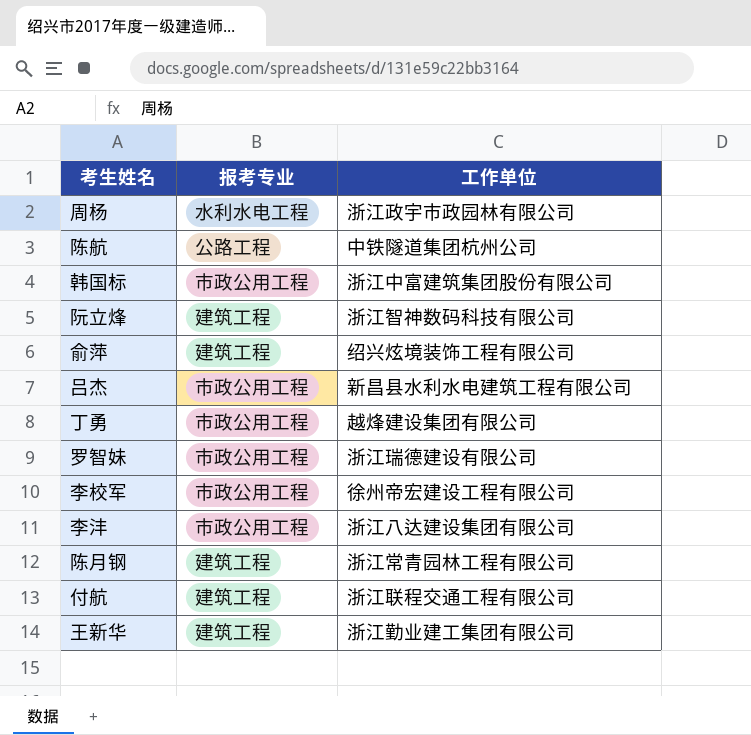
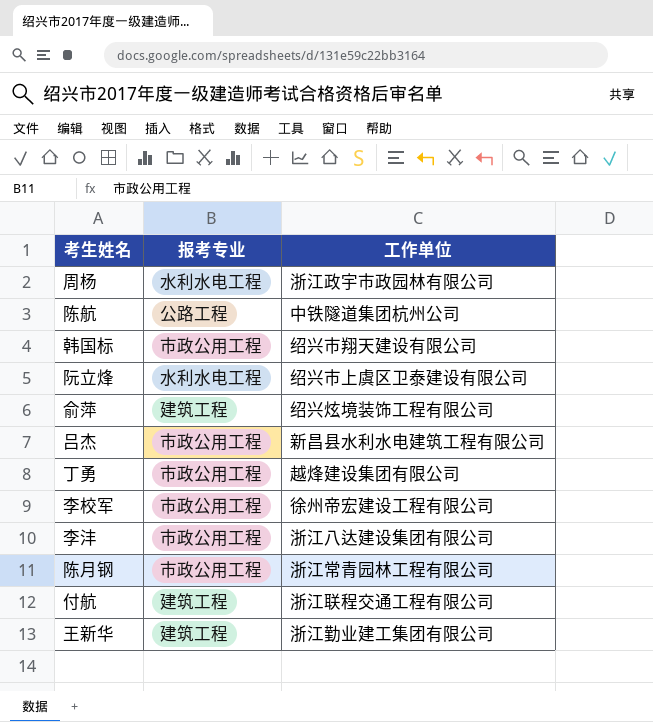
row 罗智妹: 市政公用工程 | 浙江瑞德建设有限公司 -> none
韩国标 | 工作单位: 浙江中富建筑集团股份有限公司 -> 绍兴市翔天建设有限公司
阮立烽 | 报考专业: 建筑工程 -> 水利水电工程
阮立烽 | 工作单位: 浙江智神数码科技有限公司 -> 绍兴市上虞区卫泰建设有限公司
陈月钢 | 报考专业: 建筑工程 -> 市政公用工程

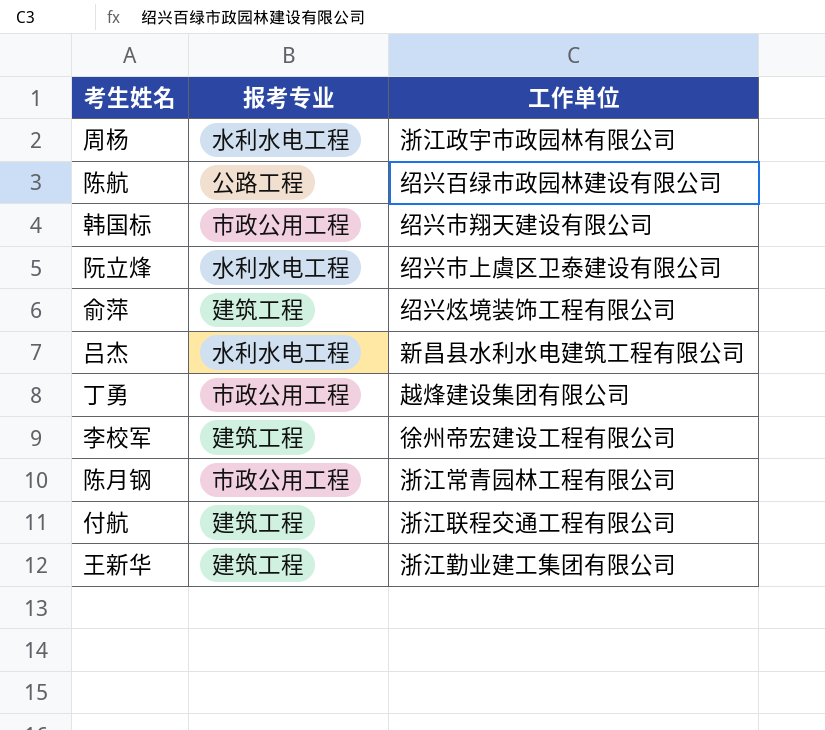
row 李沣: 市政公用工程 | 浙江八达建设集团有限公司 -> none
陈航 | 工作单位: 中铁隧道集团杭州公司 -> 绍兴百绿市政园林建设有限公司
吕杰 | 报考专业: 市政公用工程 -> 水利水电工程
李校军 | 报考专业: 市政公用工程 -> 建筑工程

